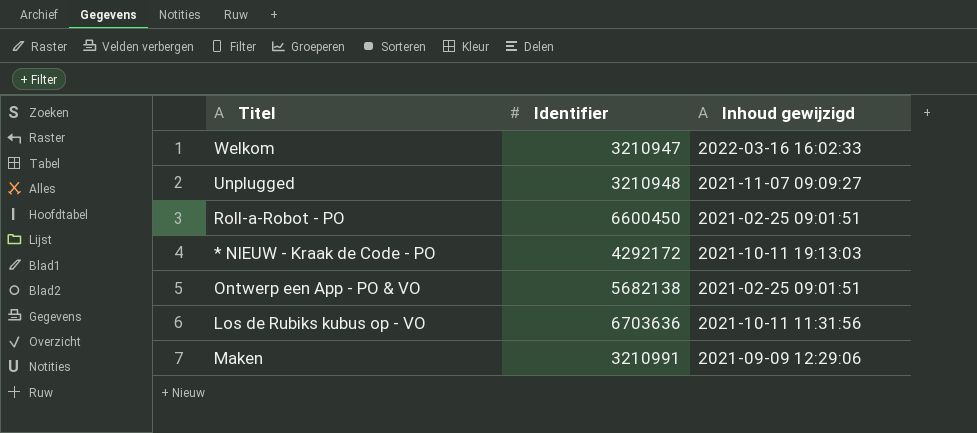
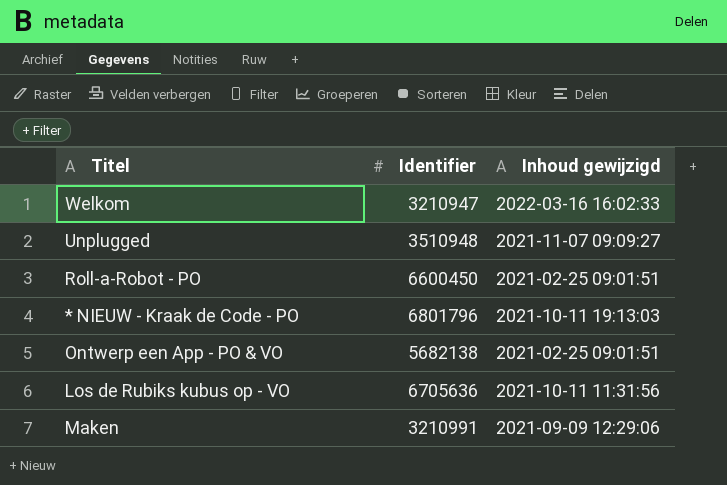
Unplugged | Identifier: 3210948 -> 3510948
* NIEUW - Kraak de Code - PO | Identifier: 4292172 -> 6801796
Los de Rubiks kubus op - VO | Identifier: 6703636 -> 6705636

